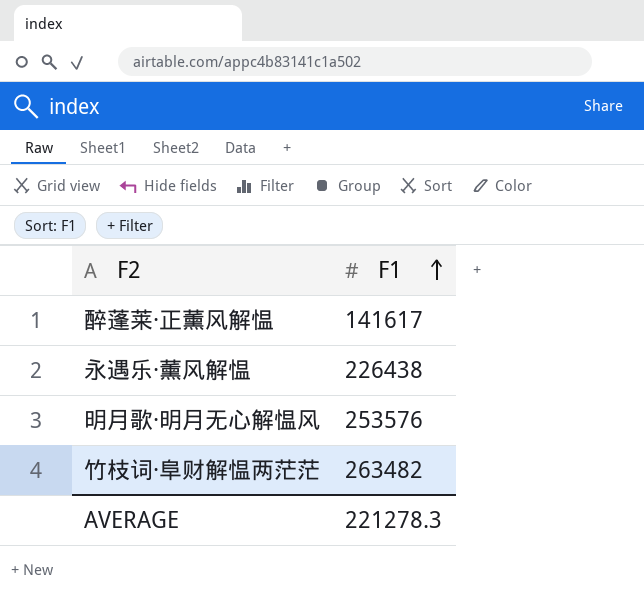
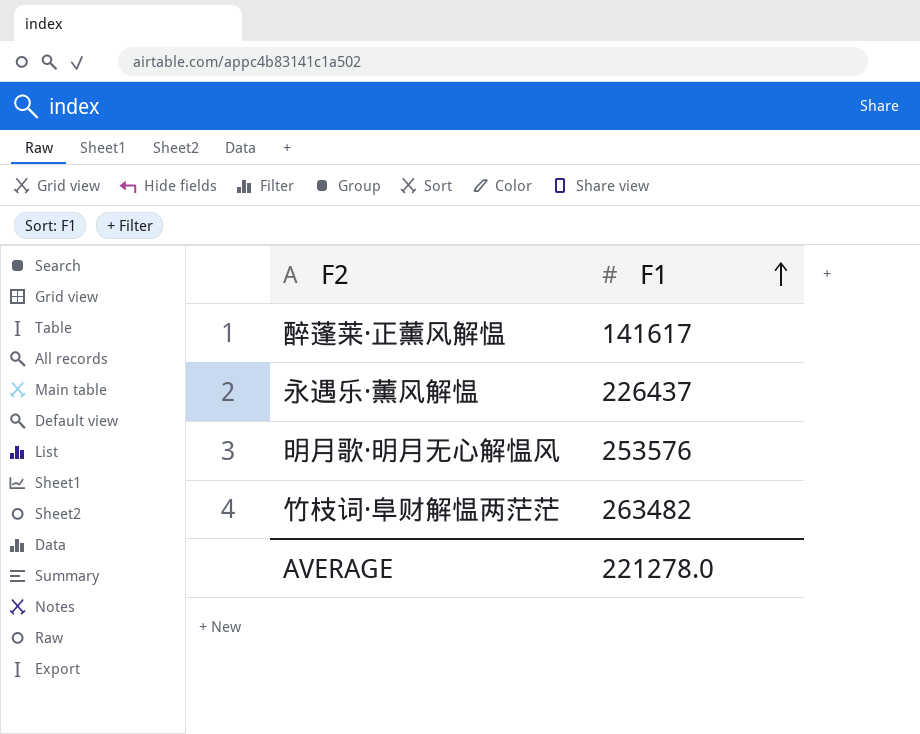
永遇乐·薰风解愠 | F1: 226438 -> 226437
AVERAGE | F1: 221278.3 -> 221278.0

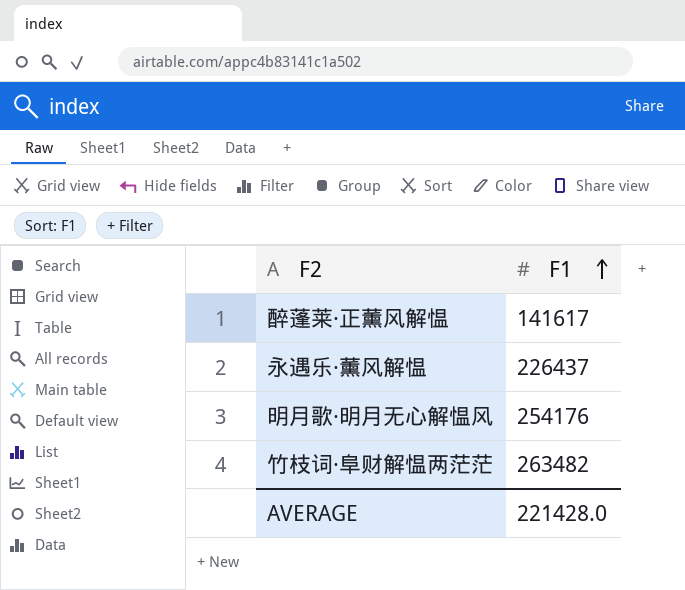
明月歌·明月无心解愠风 | F1: 253576 -> 254176
AVERAGE | F1: 221278.0 -> 221428.0

